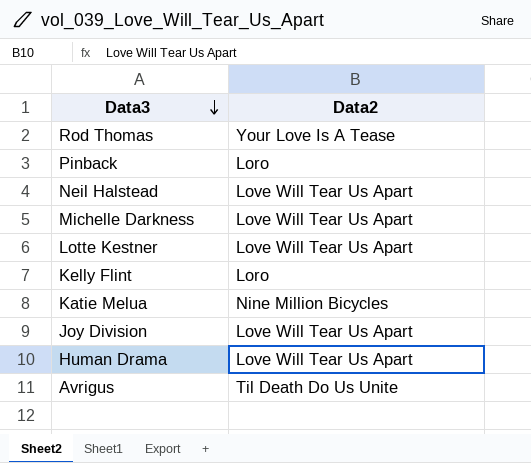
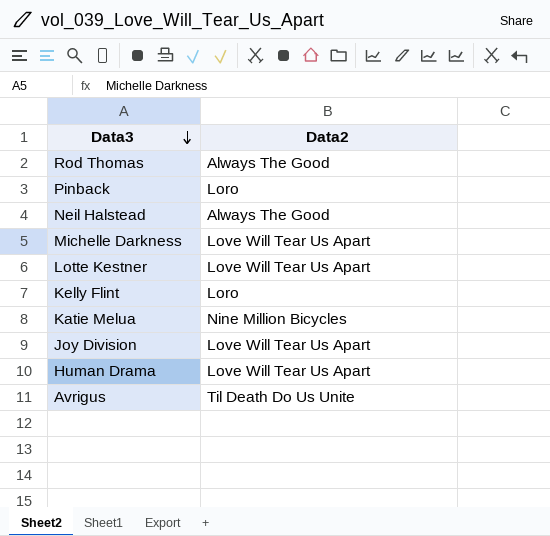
Rod Thomas | Data2: Your Love Is A Tease -> Always The Good
Neil Halstead | Data2: Love Will Tear Us Apart -> Always The Good

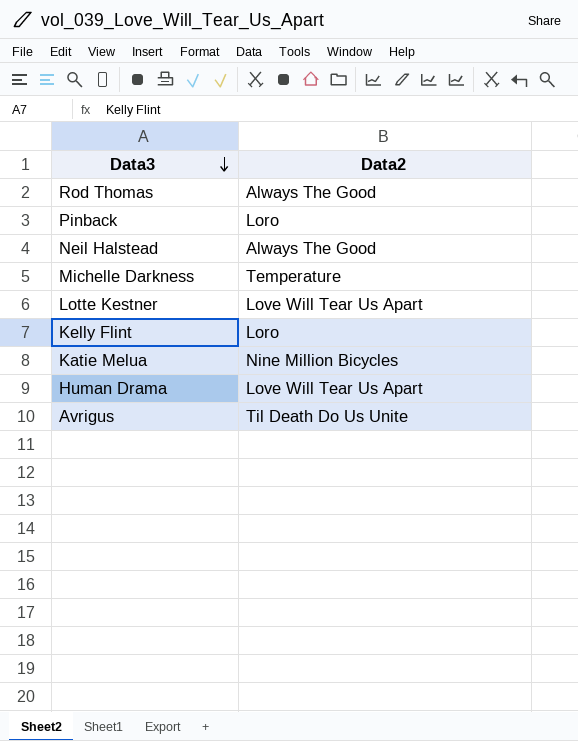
row Joy Division: Love Will Tear Us Apart -> none
Michelle Darkness | Data2: Love Will Tear Us Apart -> Temperature

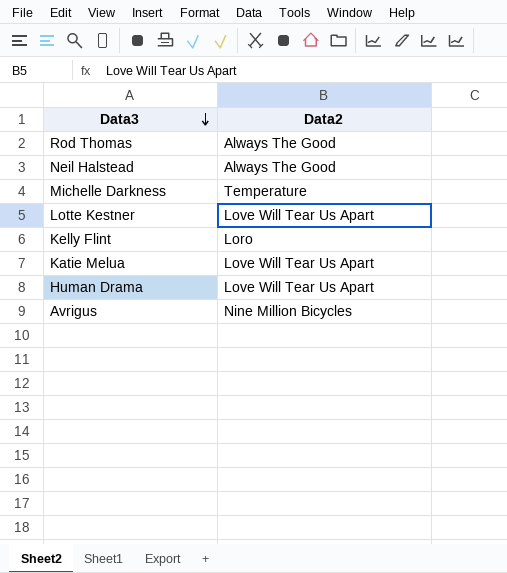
row Pinback: Loro -> none
Katie Melua | Data2: Nine Million Bicycles -> Love Will Tear Us Apart
Avrigus | Data2: Til Death Do Us Unite -> Nine Million Bicycles

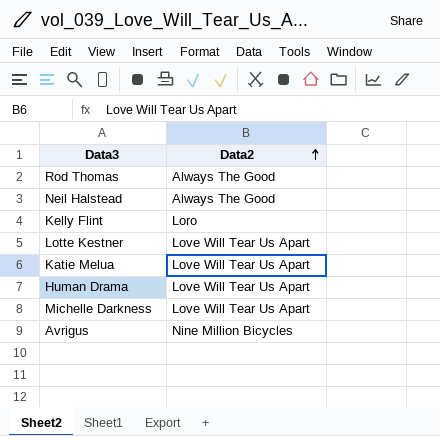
row order: Data3 descending -> Data2 ascending
Michelle Darkness | Data2: Temperature -> Love Will Tear Us Apart

